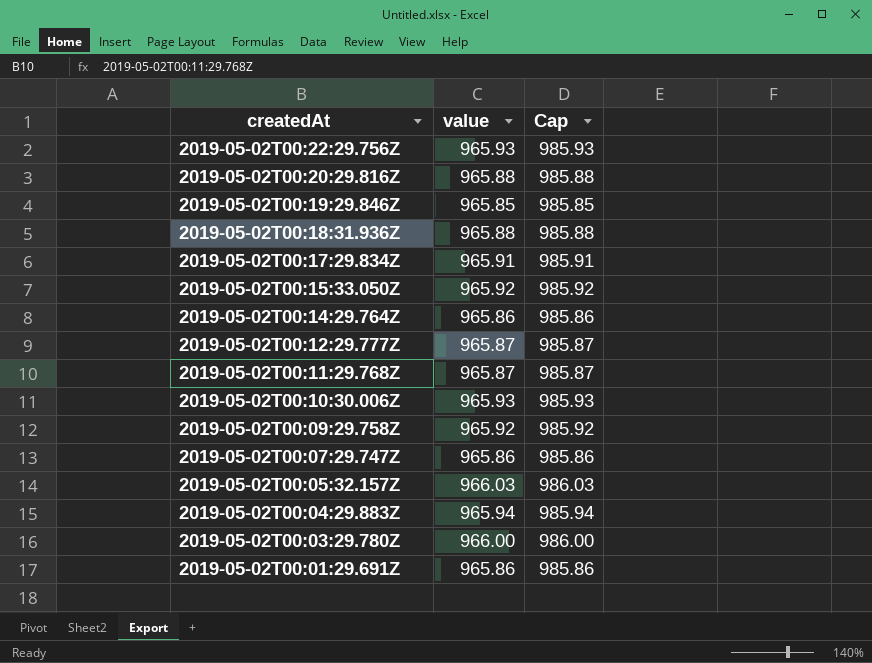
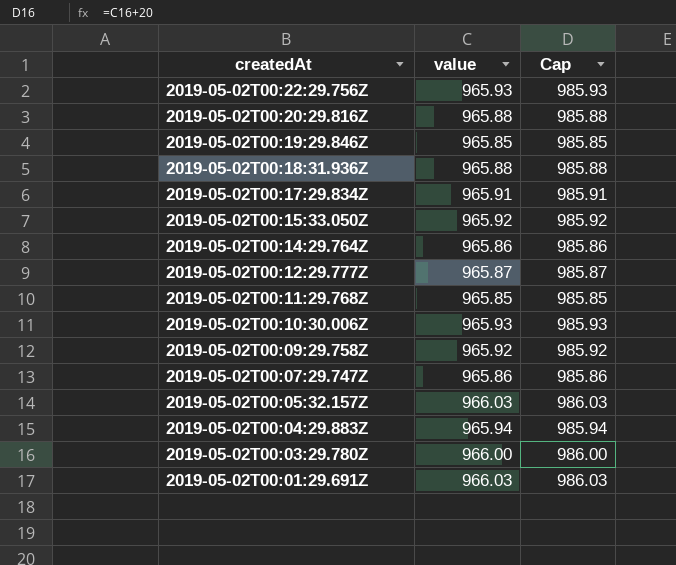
2019-05-02T00:11:29.768Z | value: 965.87 -> 965.85
2019-05-02T00:11:29.768Z | Cap: 985.87 -> 985.85
2019-05-02T00:01:29.691Z | value: 965.86 -> 966.03
2019-05-02T00:01:29.691Z | Cap: 985.86 -> 986.03

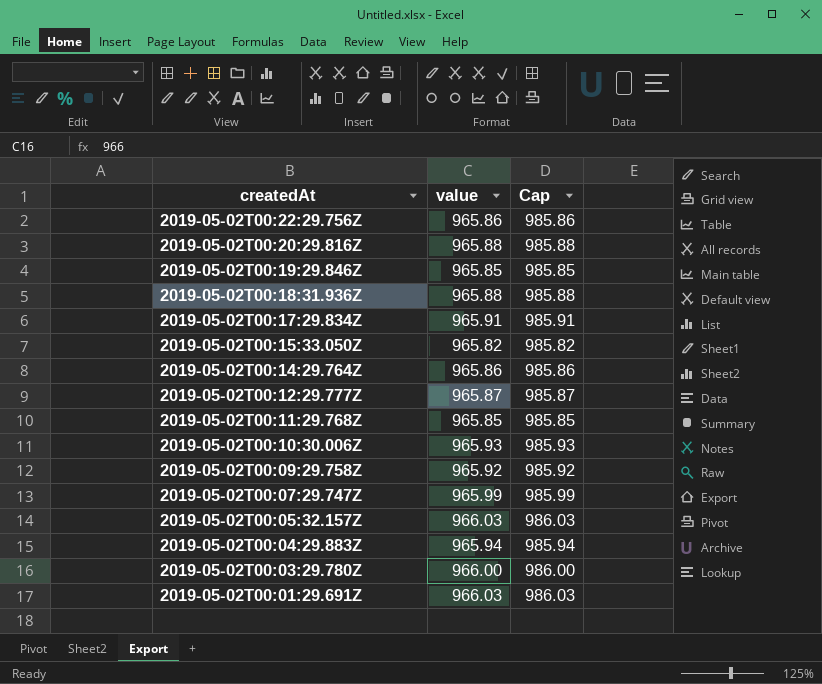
2019-05-02T00:22:29.756Z | value: 965.93 -> 965.86
2019-05-02T00:22:29.756Z | Cap: 985.93 -> 985.86
2019-05-02T00:15:33.050Z | value: 965.92 -> 965.82
2019-05-02T00:15:33.050Z | Cap: 985.92 -> 985.82
2019-05-02T00:07:29.747Z | value: 965.86 -> 965.99
2019-05-02T00:07:29.747Z | Cap: 985.86 -> 985.99

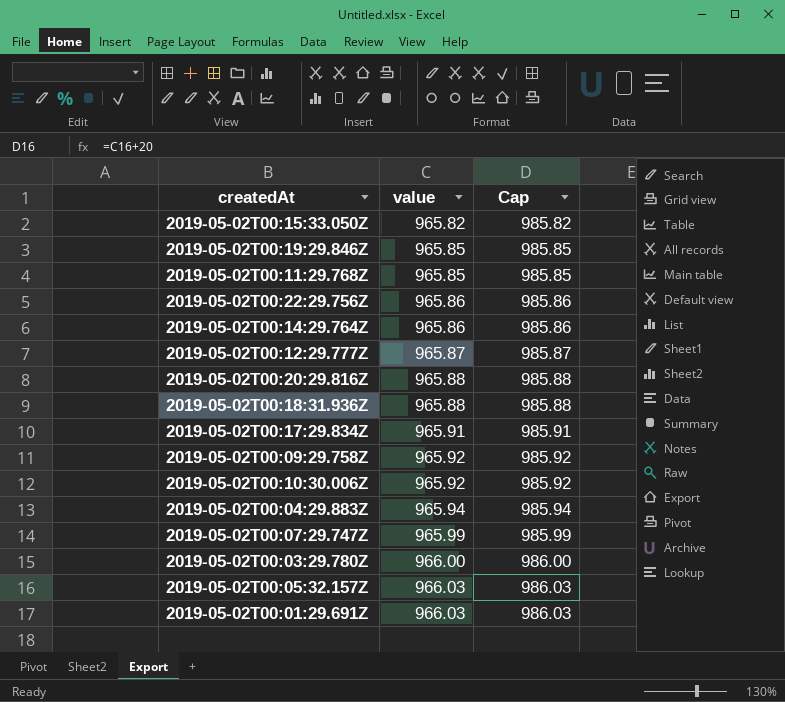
row order: createdAt descending -> value ascending
2019-05-02T00:10:30.006Z | value: 965.93 -> 965.92
2019-05-02T00:10:30.006Z | Cap: 985.93 -> 985.92

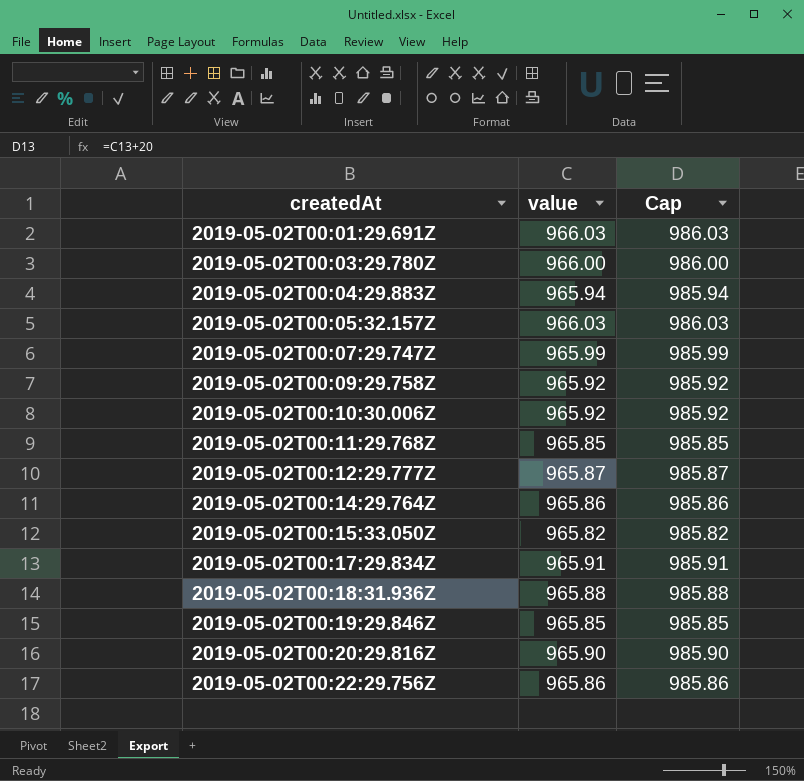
row order: value ascending -> createdAt ascending
2019-05-02T00:20:29.816Z | value: 965.88 -> 965.90
2019-05-02T00:20:29.816Z | Cap: 985.88 -> 985.90

